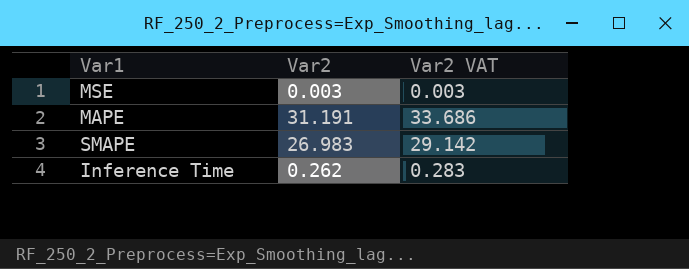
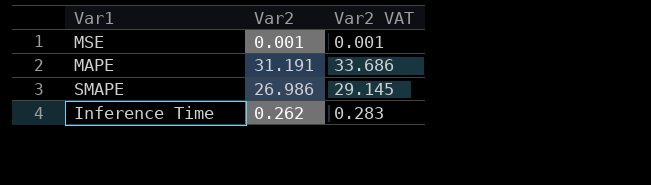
MSE | Var2: 0.003 -> 0.001
MSE | Var2 VAT: 0.003 -> 0.001
SMAPE | Var2: 26.983 -> 26.986
SMAPE | Var2 VAT: 29.142 -> 29.145

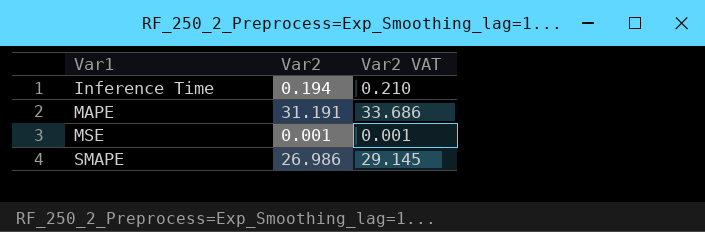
row order: none -> Var1 ascending
Inference Time | Var2: 0.262 -> 0.194
Inference Time | Var2 VAT: 0.283 -> 0.210

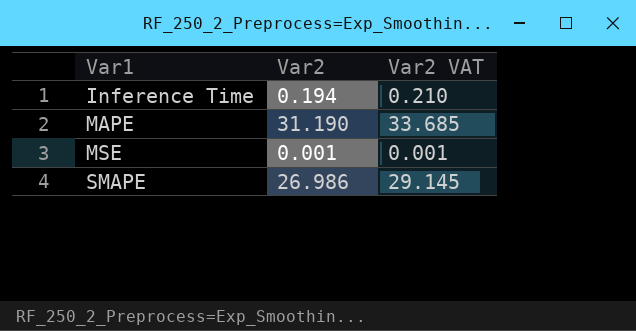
MAPE | Var2: 31.191 -> 31.190
MAPE | Var2 VAT: 33.686 -> 33.685

